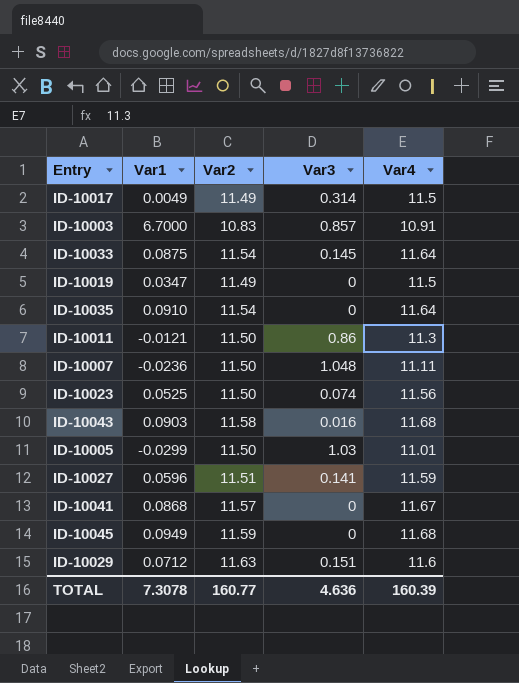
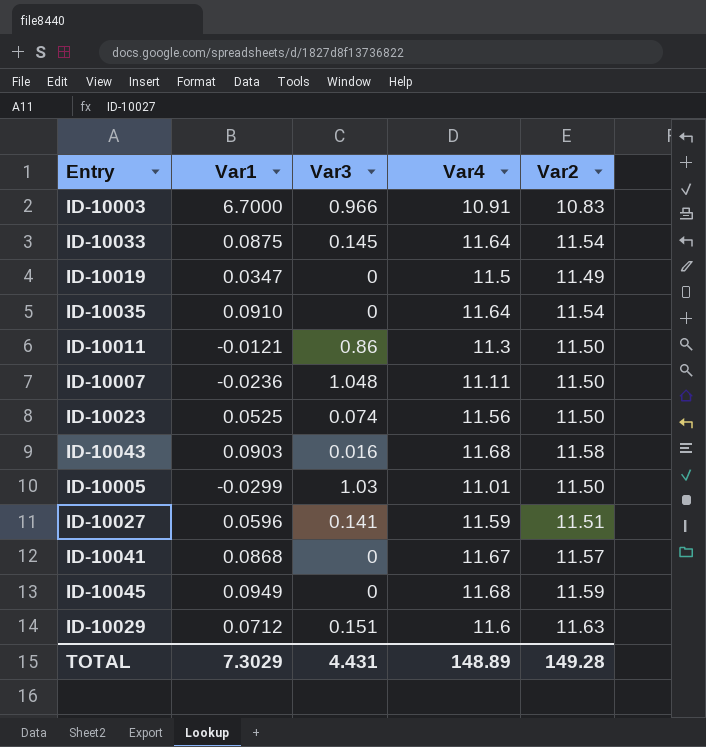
column Var2 | position: 3 -> 5
row ID-10017: 0.0049 | 11.49 | 0.314 | 11.5 -> none
ID-10003 | Var3: 0.857 -> 0.966
TOTAL | Var1: 7.3078 -> 7.3029
TOTAL | Var3: 4.636 -> 4.431
TOTAL | Var4: 160.39 -> 148.89
TOTAL | Var2: 160.77 -> 149.28

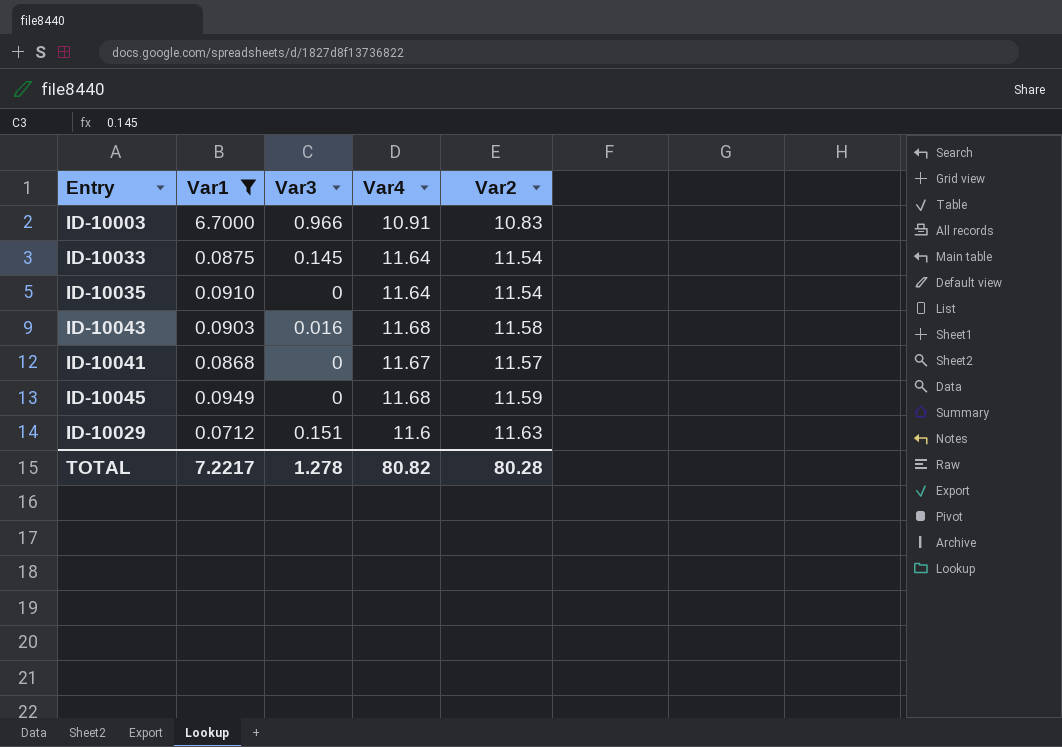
filter: none -> Var1 >= 0.0712
TOTAL | Var1: 7.3029 -> 7.2217
TOTAL | Var3: 4.431 -> 1.278
TOTAL | Var4: 148.89 -> 80.82
TOTAL | Var2: 149.28 -> 80.28

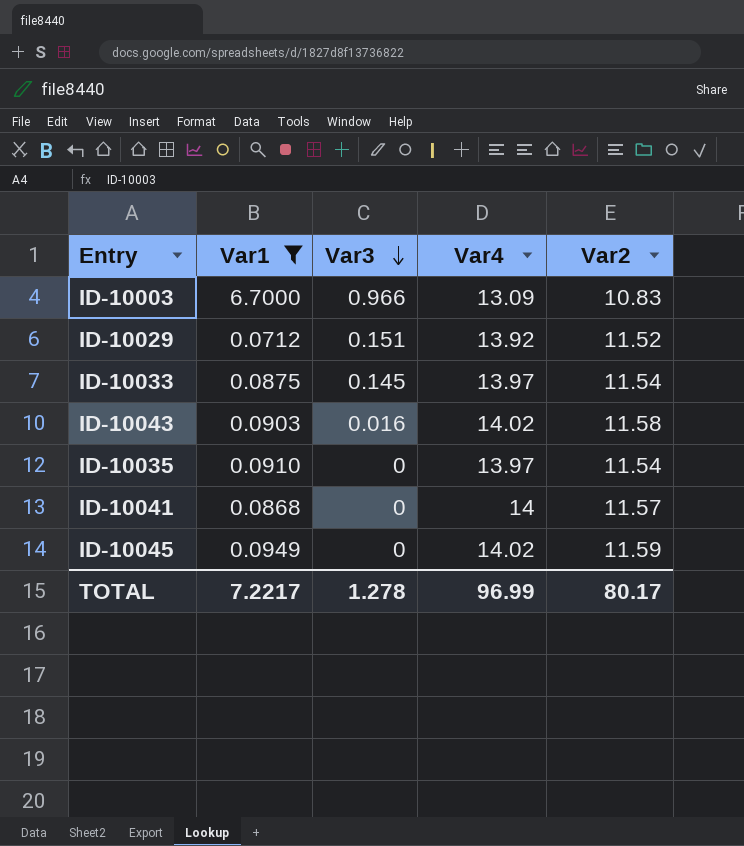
row order: none -> Var3 descending
ID-10003 | Var4: 10.91 -> 13.09
ID-10029 | Var4: 11.6 -> 13.92
ID-10029 | Var2: 11.63 -> 11.52
ID-10033 | Var4: 11.64 -> 13.97
ID-10043 | Var4: 11.68 -> 14.02
ID-10035 | Var4: 11.64 -> 13.97
ID-10041 | Var4: 11.67 -> 14
ID-10045 | Var4: 11.68 -> 14.02
TOTAL | Var4: 80.82 -> 96.99
TOTAL | Var2: 80.28 -> 80.17

